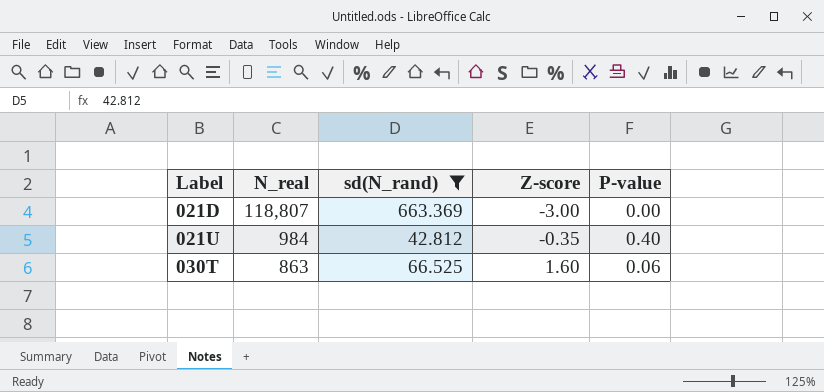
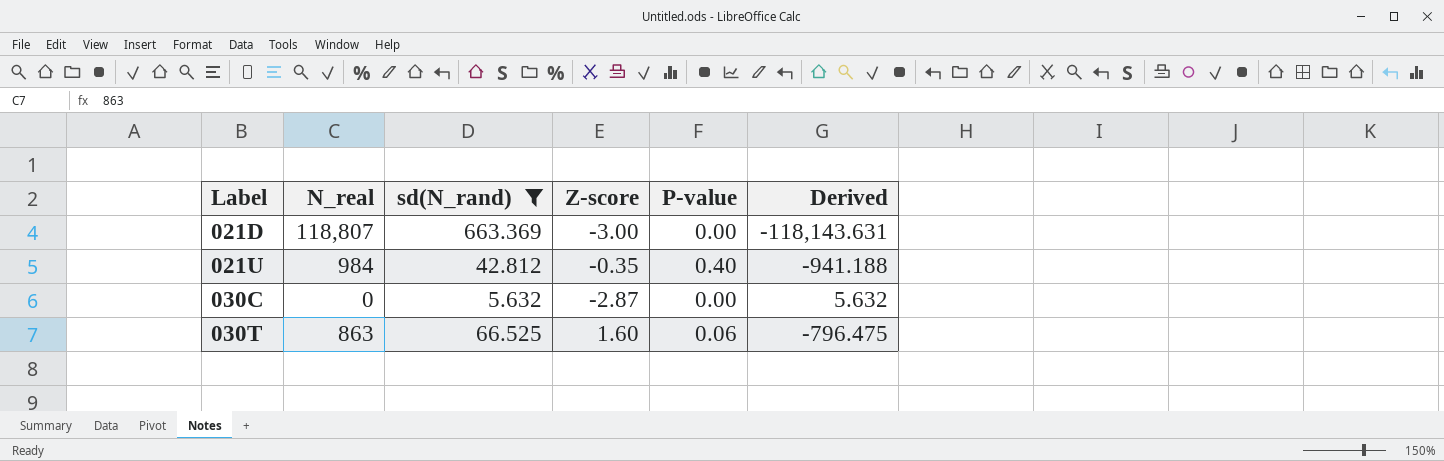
column Derived | formula: none -> [sd(N_rand)] - [N_real]
row 030C: none -> 0 | 5.632 | -2.87 | 0.00 | 5.632

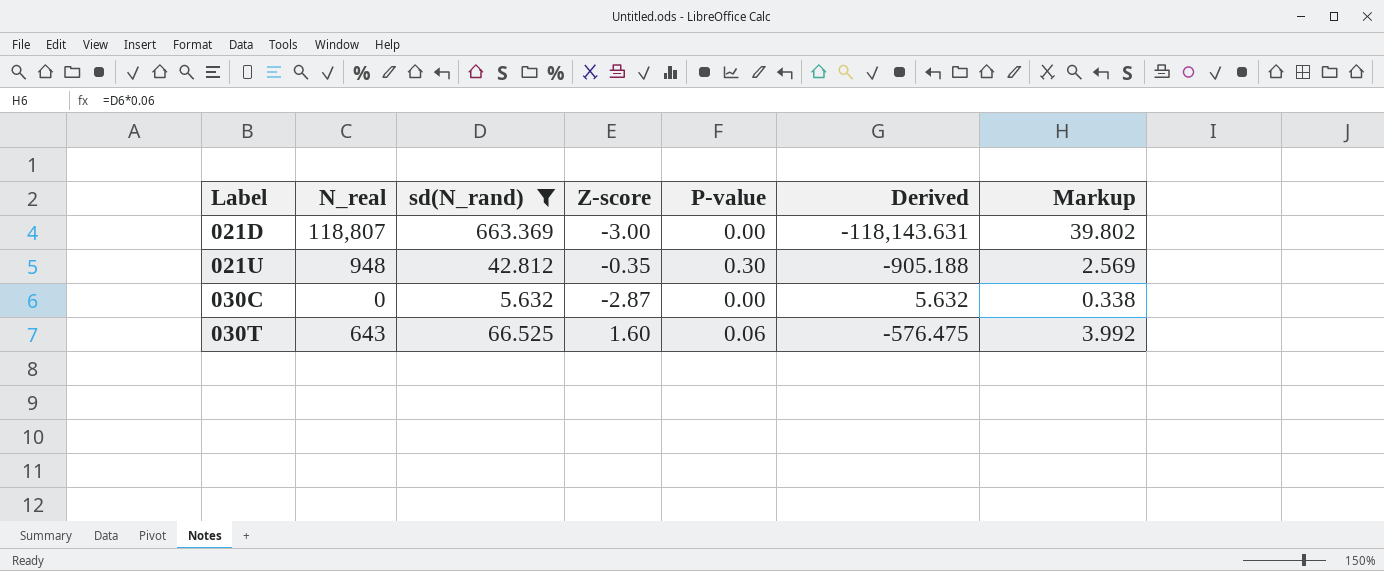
column Markup | formula: none -> [sd(N_rand)] * 0.06
021U | N_real: 984 -> 948
021U | P-value: 0.40 -> 0.30
021U | Derived: -941.188 -> -905.188
030T | N_real: 863 -> 643
030T | Derived: -796.475 -> -576.475

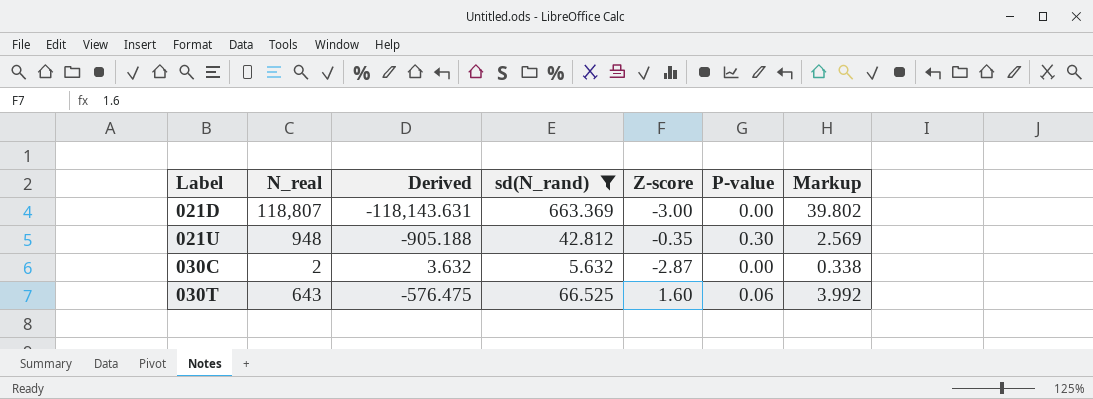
column Derived | position: 6 -> 3
030C | N_real: 0 -> 2
030C | Derived: 5.632 -> 3.632

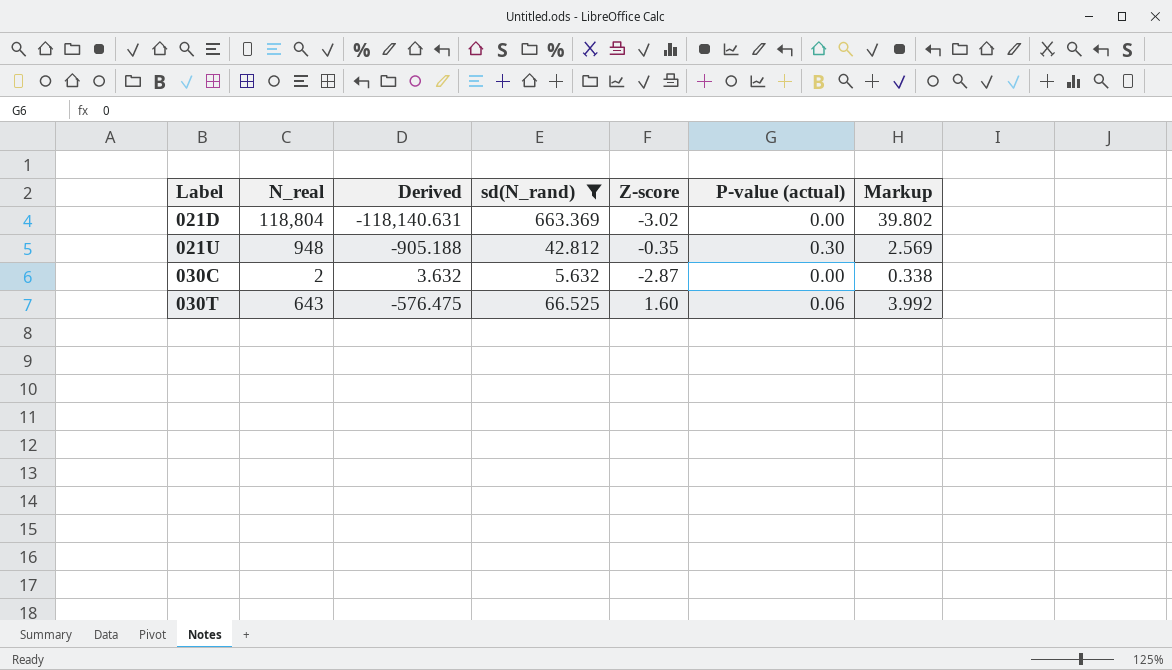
column name: P-value -> P-value (actual)
021D | N_real: 118,807 -> 118,804
021D | Derived: -118,143.631 -> -118,140.631
021D | Z-score: -3.00 -> -3.02

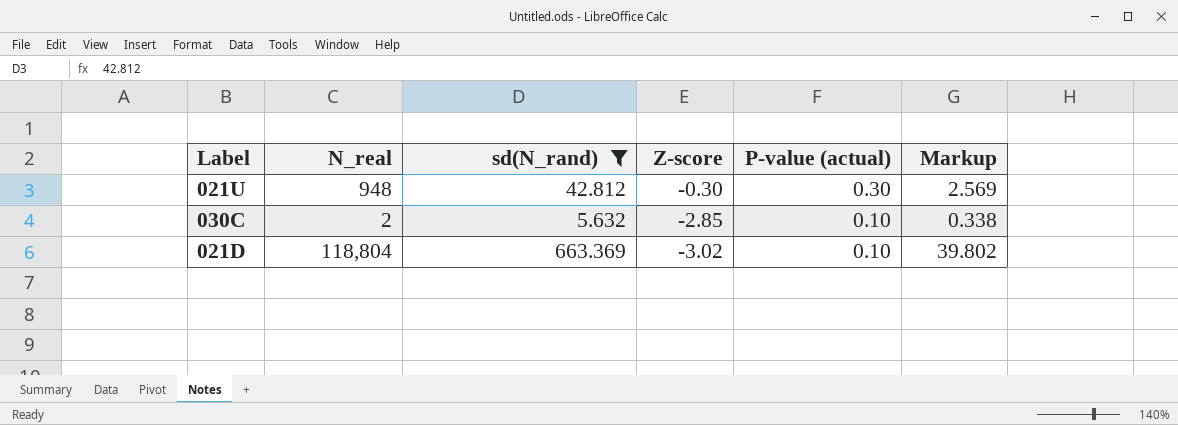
row order: Label ascending -> Z-score descending
column Derived | formula: [sd(N_rand)] - [N_real] -> none
row 030T: 643 | -576.475 | 66.525 | 1.60 | 0.06 | 3.992 -> none
021U | Z-score: -0.35 -> -0.30
030C | Z-score: -2.87 -> -2.85
030C | P-value (actual): 0.00 -> 0.10
021D | P-value (actual): 0.00 -> 0.10

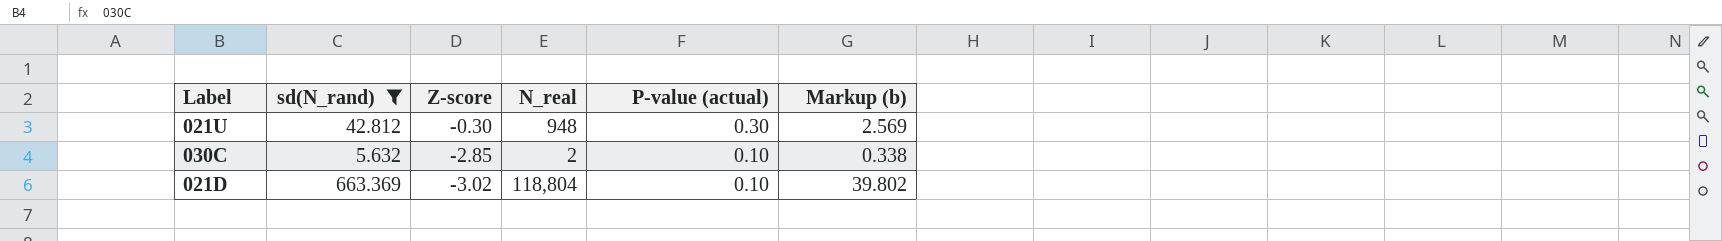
column N_real | position: 2 -> 4
column name: Markup -> Markup (b)

